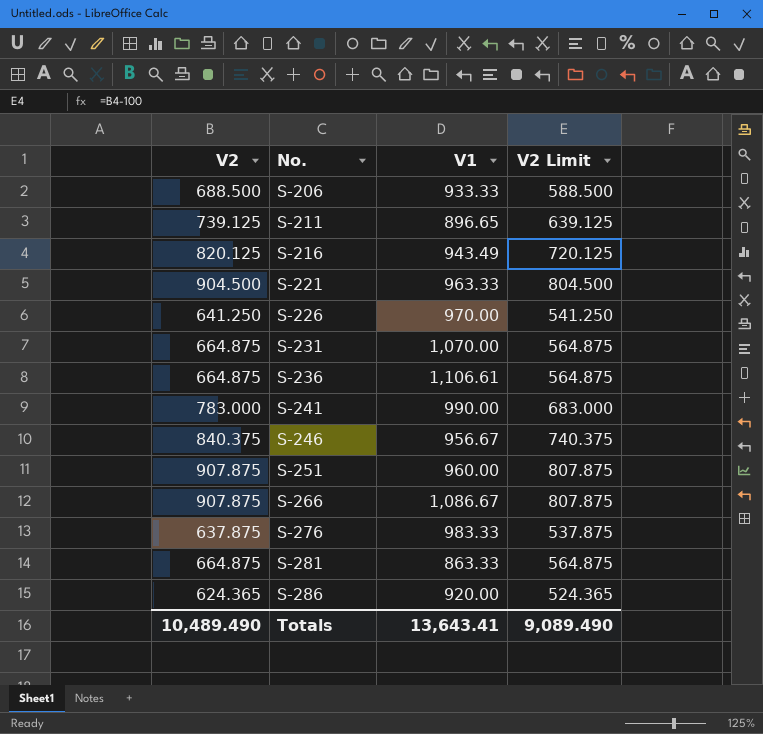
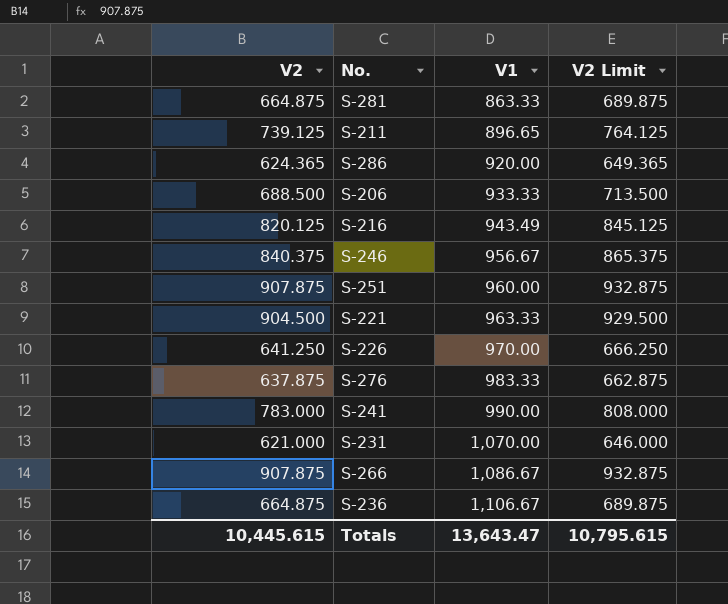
row order: No. ascending -> V1 ascending
column V2 Limit | formula: [V2] - 100 -> [V2] + 25
S-231 | V2: 664.875 -> 621.000
S-236 | V1: 1,106.61 -> 1,106.67
Totals | V2: 10,489.490 -> 10,445.615
Totals | V1: 13,643.41 -> 13,643.47
Totals | V2 Limit: 9,089.490 -> 10,795.615

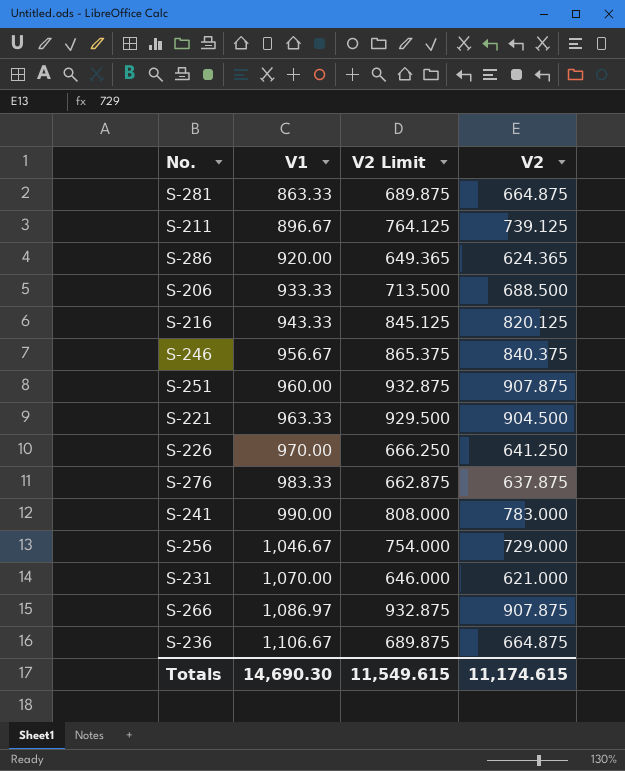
column V2 | position: 1 -> 4
S-211 | V1: 896.65 -> 896.67
S-216 | V1: 943.49 -> 943.33
row S-256: none -> 1,046.67 | 754.000 | 729.000
S-266 | V1: 1,086.67 -> 1,086.97
Totals | V1: 13,643.47 -> 14,690.30
Totals | V2 Limit: 10,795.615 -> 11,549.615
Totals | V2: 10,445.615 -> 11,174.615

